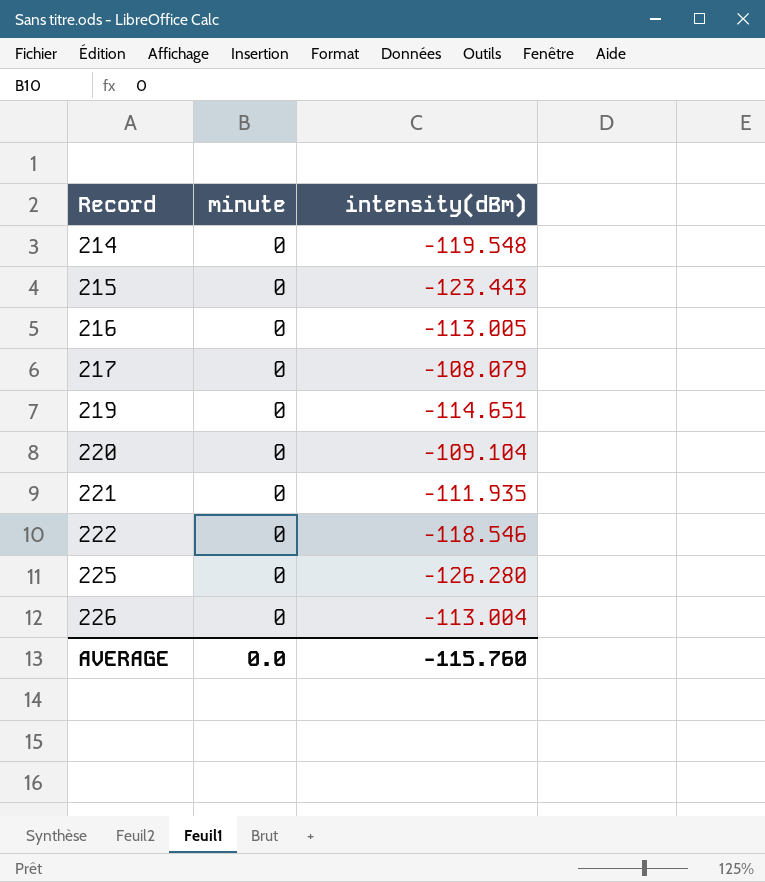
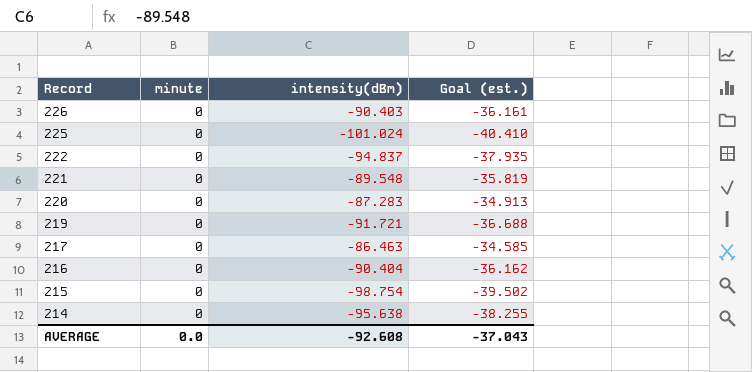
row order: Record ascending -> Record descending
column Goal (est.) | formula: none -> [intensity(dBm)] * 0.4
226 | intensity(dBm): -113.004 -> -90.403
225 | intensity(dBm): -126.280 -> -101.024
222 | intensity(dBm): -118.546 -> -94.837
221 | intensity(dBm): -111.935 -> -89.548
220 | intensity(dBm): -109.104 -> -87.283
219 | intensity(dBm): -114.651 -> -91.721
217 | intensity(dBm): -108.079 -> -86.463
216 | intensity(dBm): -113.005 -> -90.404
215 | intensity(dBm): -123.443 -> -98.754
214 | intensity(dBm): -119.548 -> -95.638
AVERAGE | intensity(dBm): -115.760 -> -92.608

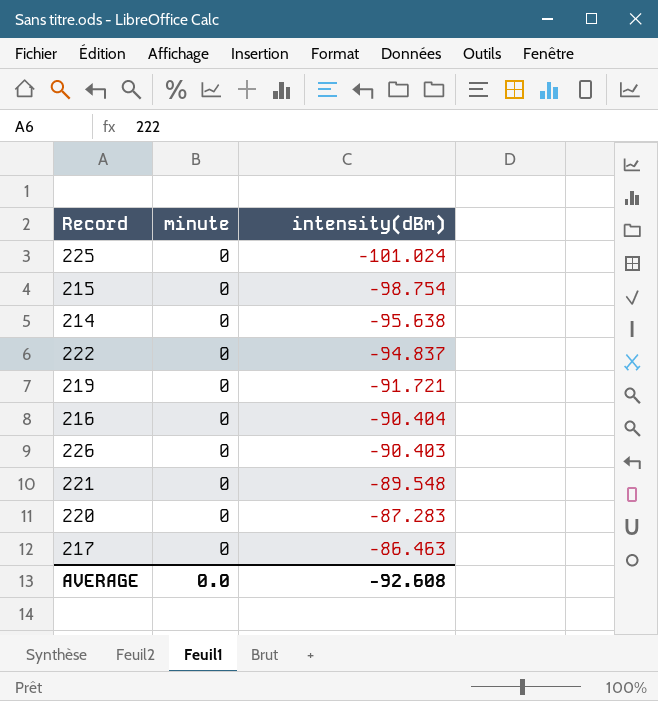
row order: Record descending -> intensity(dBm) ascending
column Goal (est.) | formula: [intensity(dBm)] * 0.4 -> none

